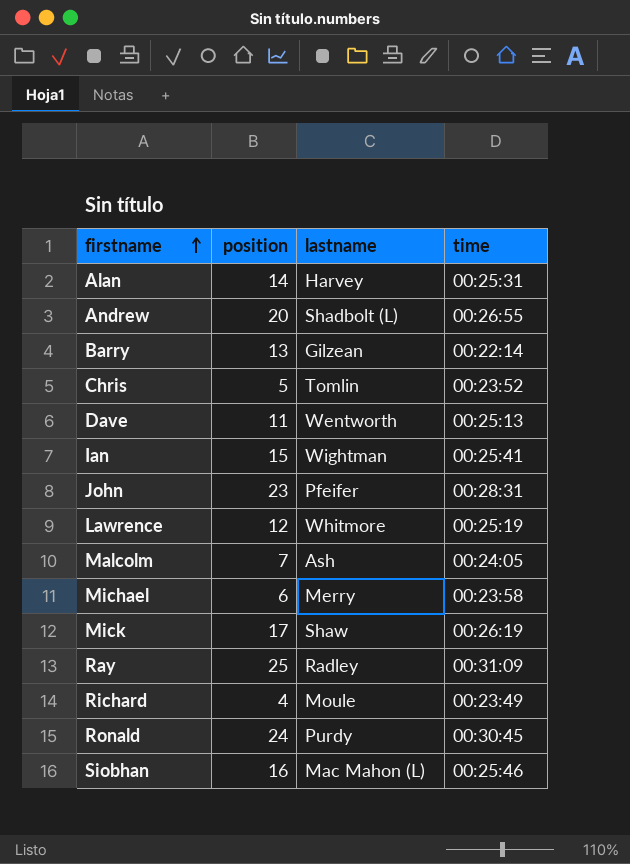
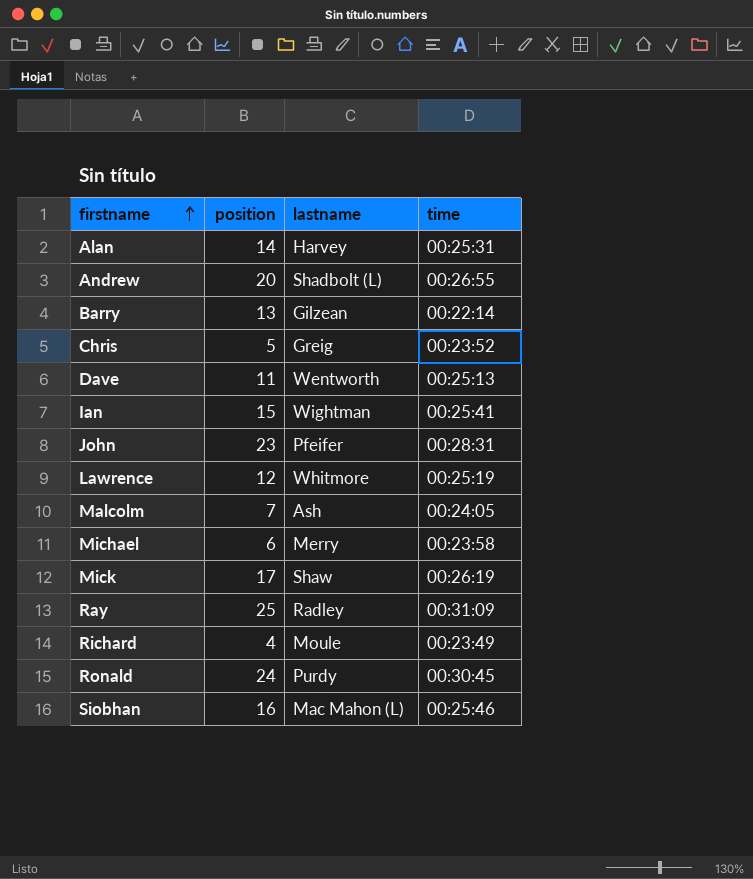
Chris | lastname: Tomlin -> Greig

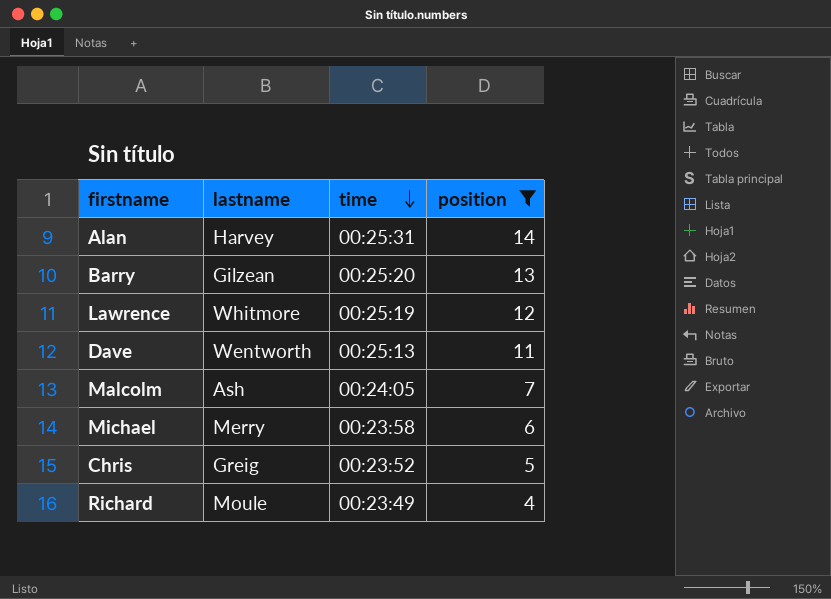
filter: none -> position <= 14
row order: firstname ascending -> time descending
column position | position: 2 -> 4
Barry | time: 00:22:14 -> 00:25:20

